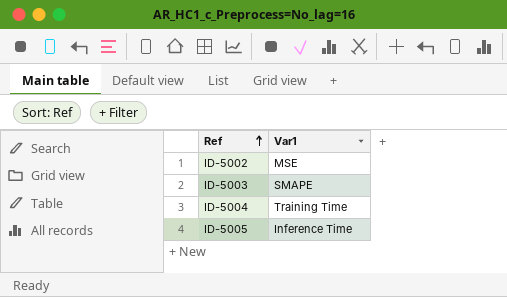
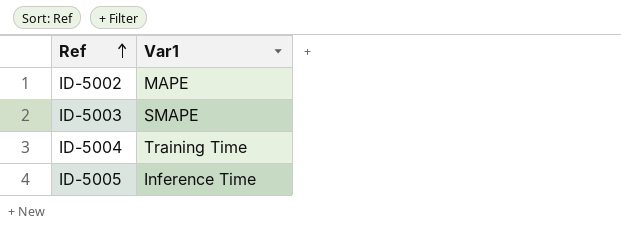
ID-5002 | Var1: MSE -> MAPE

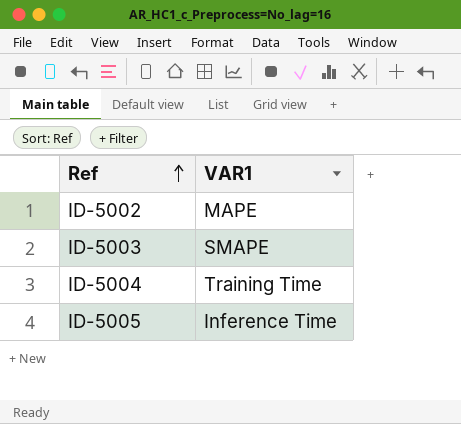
column name: Var1 -> VAR1

